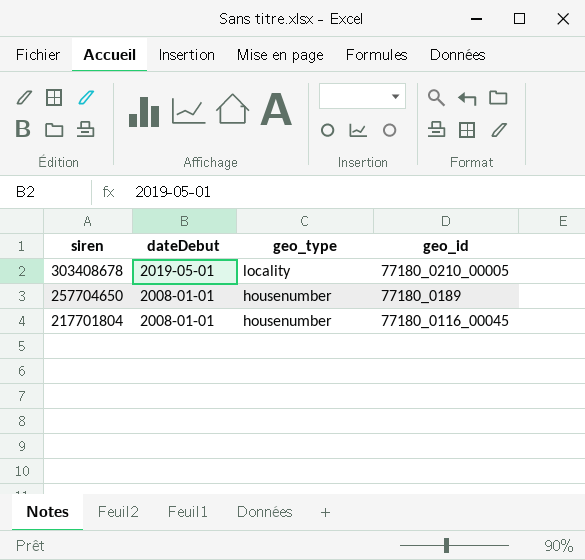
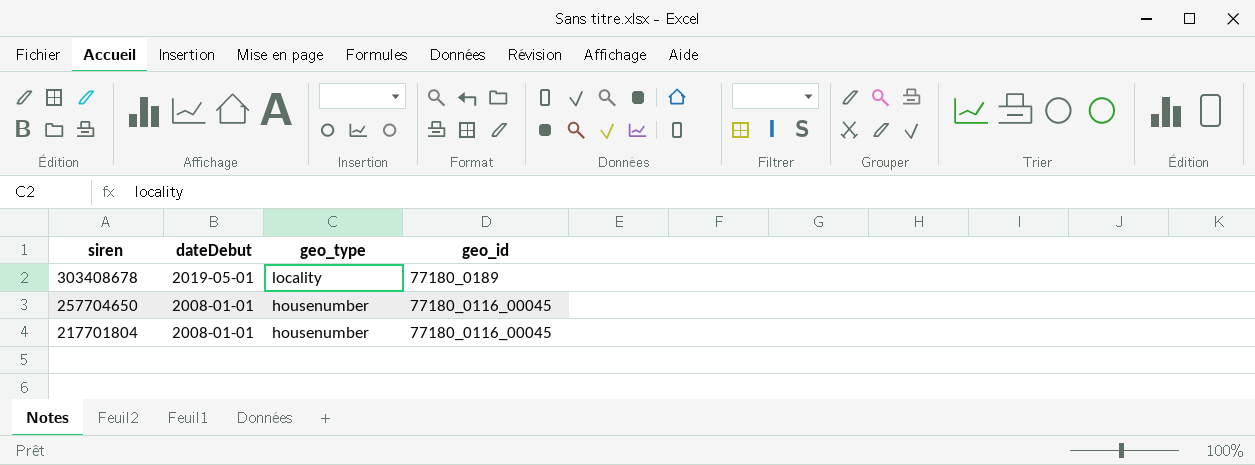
303408678 | geo_id: 77180_0210_00005 -> 77180_0189
257704650 | geo_id: 77180_0189 -> 77180_0116_00045

